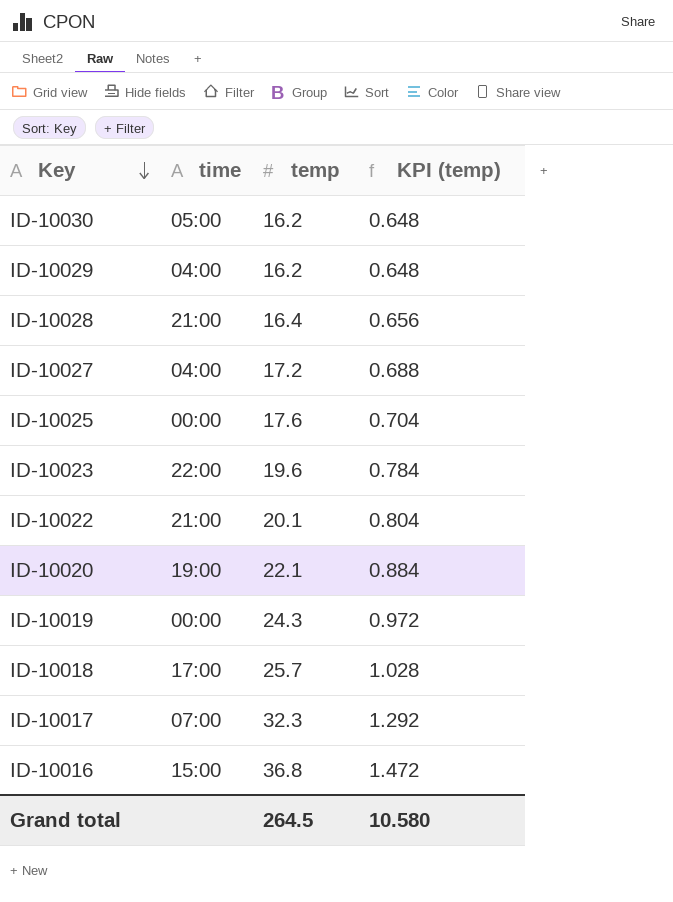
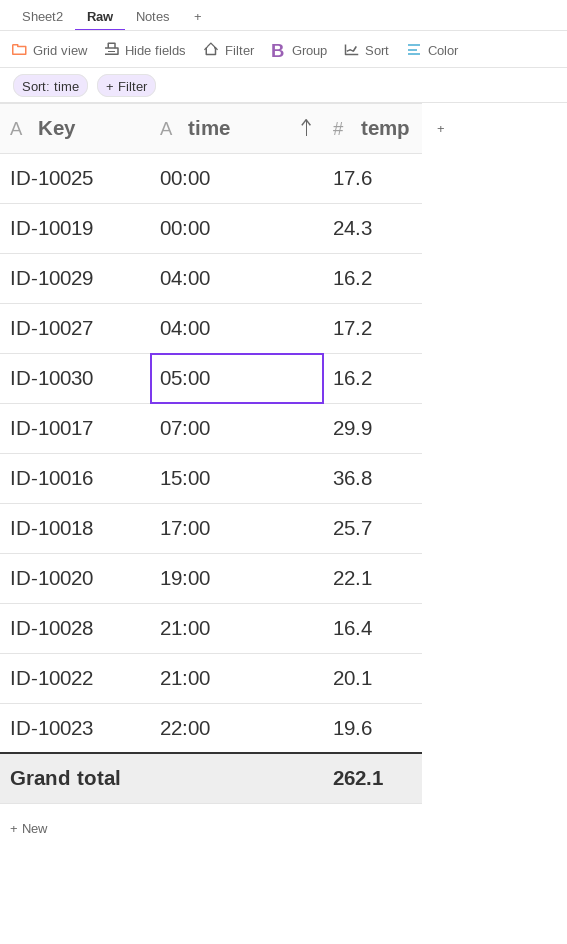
row order: Key descending -> time ascending
column KPI (temp) | formula: [temp] * 0.04 -> none
ID-10017 | temp: 32.3 -> 29.9
Grand total | temp: 264.5 -> 262.1

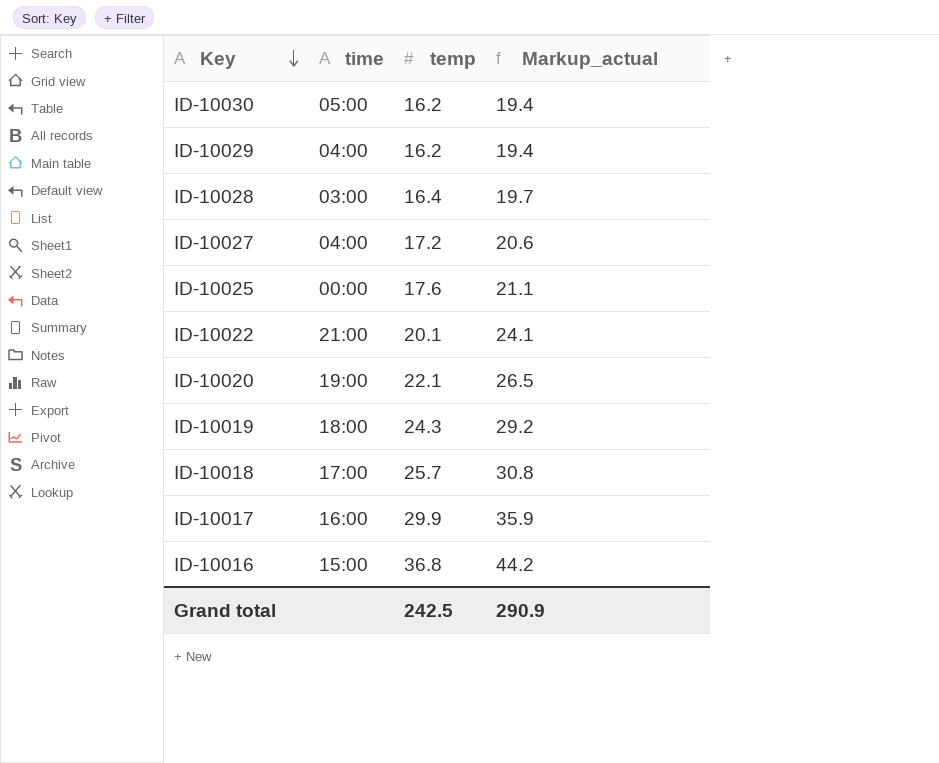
row order: time ascending -> Key descending
column Markup_actual | formula: none -> [temp] * 1.2
row ID-10023: 22:00 | 19.6 -> none
ID-10028 | time: 21:00 -> 03:00
ID-10019 | time: 00:00 -> 18:00
ID-10017 | time: 07:00 -> 16:00
Grand total | temp: 262.1 -> 242.5

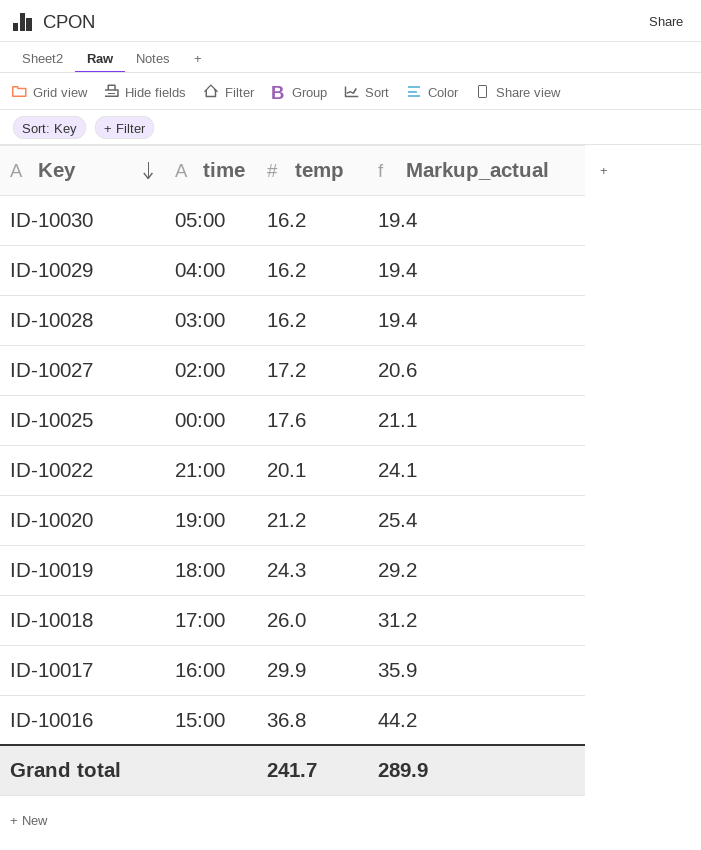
ID-10028 | temp: 16.4 -> 16.2
ID-10028 | Markup_actual: 19.7 -> 19.4
ID-10027 | time: 04:00 -> 02:00
ID-10020 | temp: 22.1 -> 21.2
ID-10020 | Markup_actual: 26.5 -> 25.4
ID-10018 | temp: 25.7 -> 26.0
ID-10018 | Markup_actual: 30.8 -> 31.2
Grand total | temp: 242.5 -> 241.7
Grand total | Markup_actual: 290.9 -> 289.9

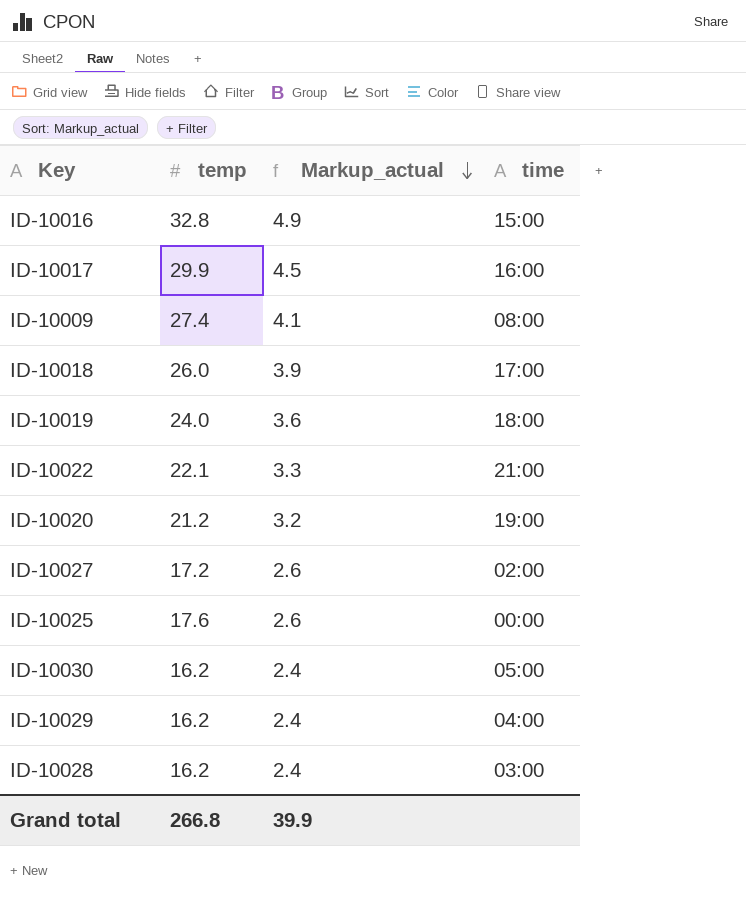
row order: Key descending -> Markup_actual descending
column Markup_actual | formula: [temp] * 1.2 -> [temp] * 0.15
column time | position: 2 -> 4
ID-10016 | temp: 36.8 -> 32.8
row ID-10009: none -> 27.4 | 4.1 | 08:00
ID-10019 | temp: 24.3 -> 24.0
ID-10022 | temp: 20.1 -> 22.1
Grand total | temp: 241.7 -> 266.8
Grand total | Markup_actual: 289.9 -> 39.9

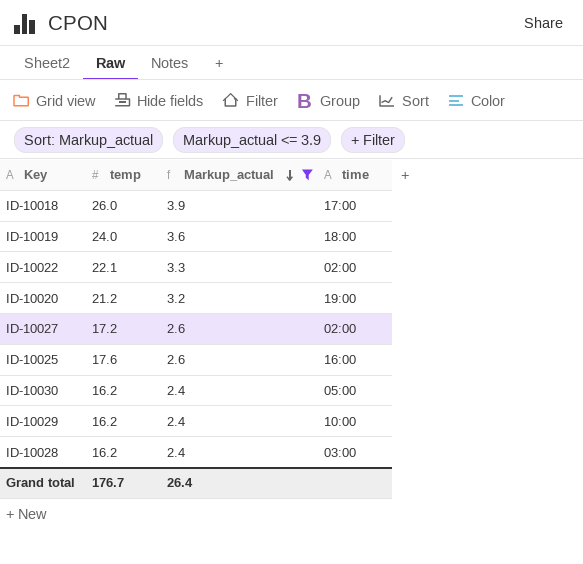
filter: none -> Markup_actual <= 3.9
ID-10022 | time: 21:00 -> 02:00
ID-10025 | time: 00:00 -> 16:00
ID-10029 | time: 04:00 -> 10:00
Grand total | temp: 266.8 -> 176.7
Grand total | Markup_actual: 39.9 -> 26.4

